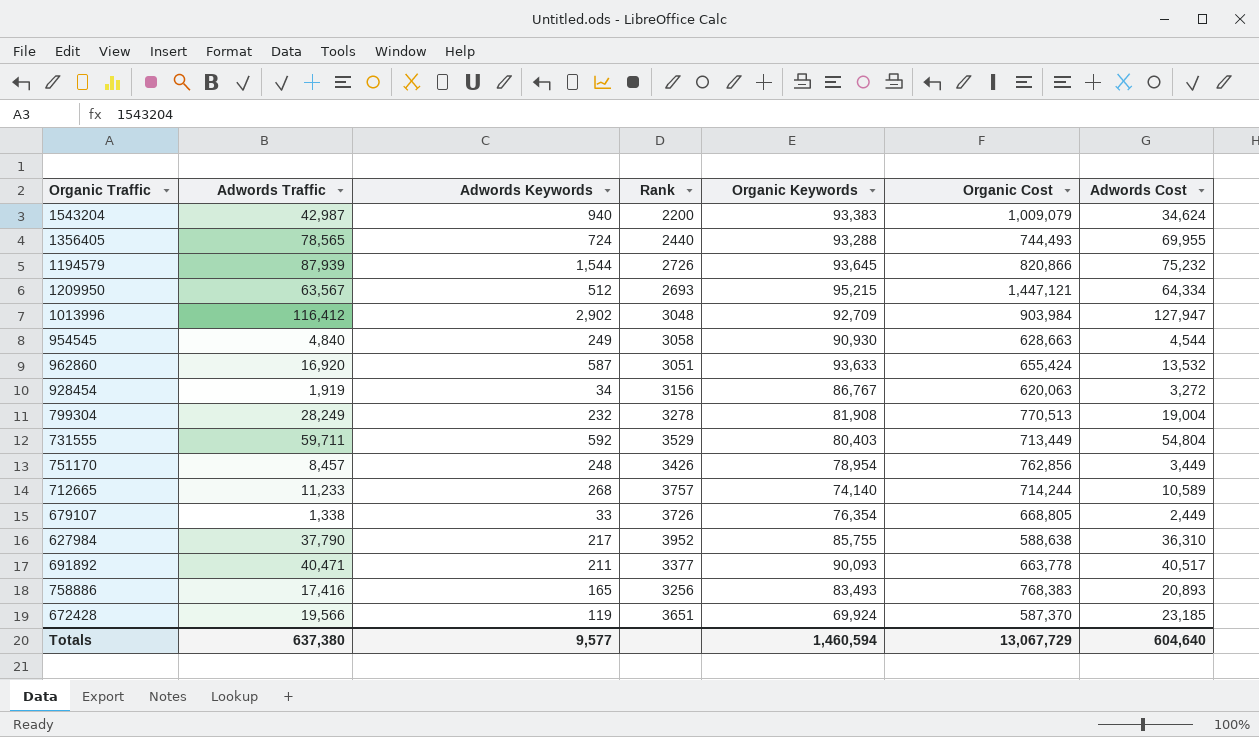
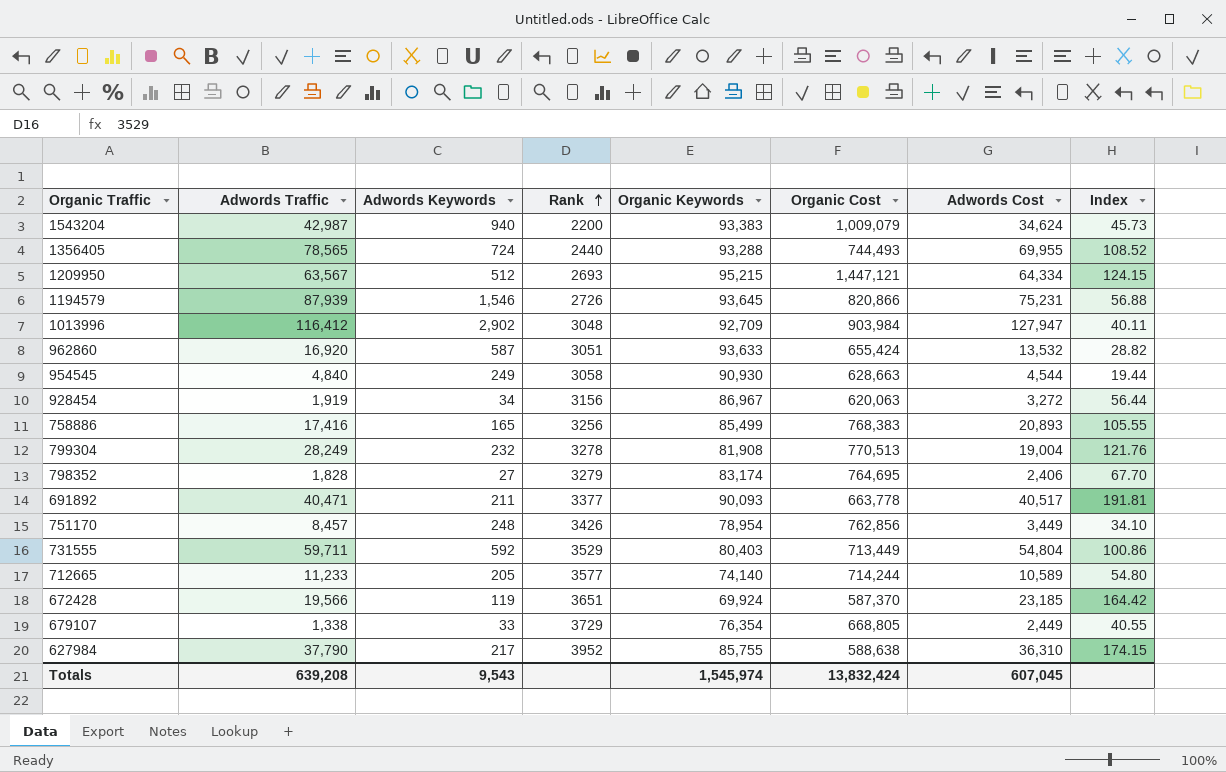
row order: none -> Rank ascending
column Index | formula: none -> [Adwords Traffic] / [Adwords Keywords]
1194579 | Adwords Keywords: 1,544 -> 1,546
1194579 | Adwords Cost: 75,232 -> 75,231
928454 | Organic Keywords: 86,767 -> 86,967
758886 | Organic Keywords: 83,493 -> 85,499
row 798352: none -> 1,828 | 27 | 3279 | 83,174 | 764,695 | 2,406 | 67.70
712665 | Adwords Keywords: 268 -> 205
712665 | Rank: 3757 -> 3577
679107 | Rank: 3726 -> 3729
Totals | Adwords Traffic: 637,380 -> 639,208
Totals | Adwords Keywords: 9,577 -> 9,543
Totals | Organic Keywords: 1,460,594 -> 1,545,974
Totals | Organic Cost: 13,067,729 -> 13,832,424
Totals | Adwords Cost: 604,640 -> 607,045

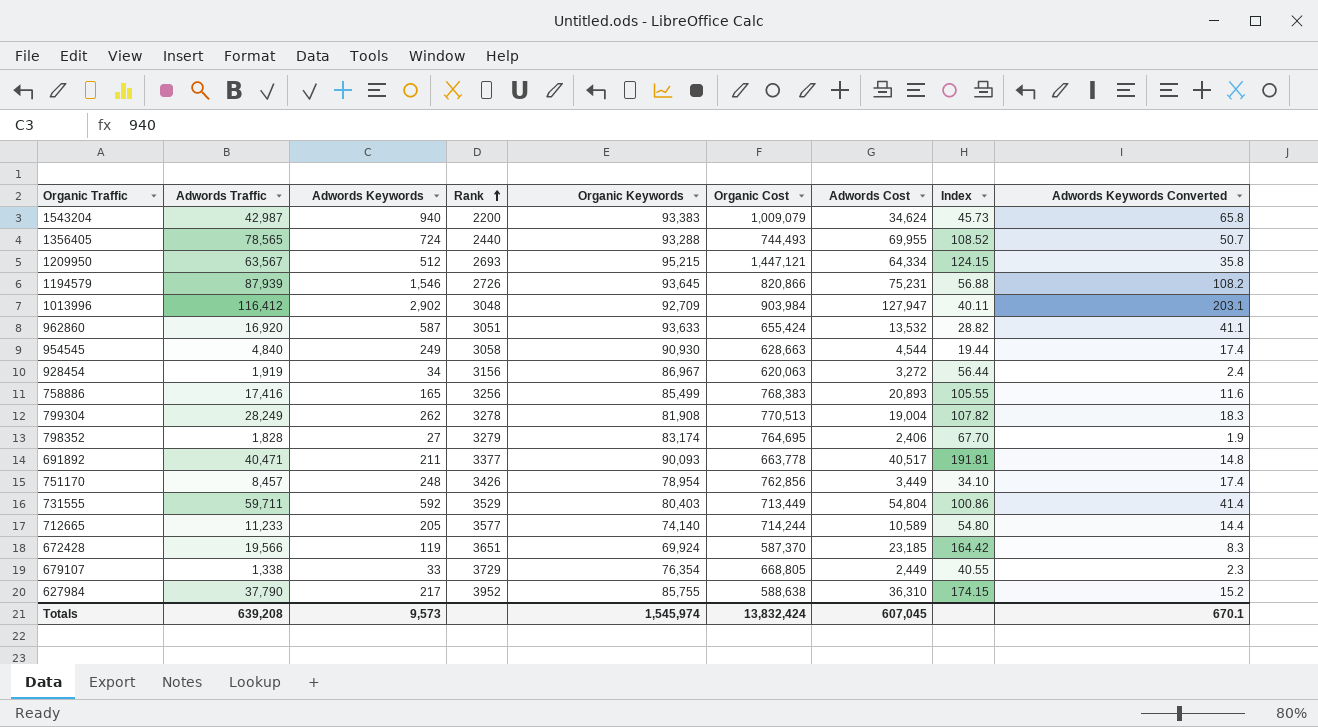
column Adwords Keywords Converted | formula: none -> [Adwords Keywords] * 0.07
799304 | Adwords Keywords: 232 -> 262
799304 | Index: 121.76 -> 107.82
Totals | Adwords Keywords: 9,543 -> 9,573

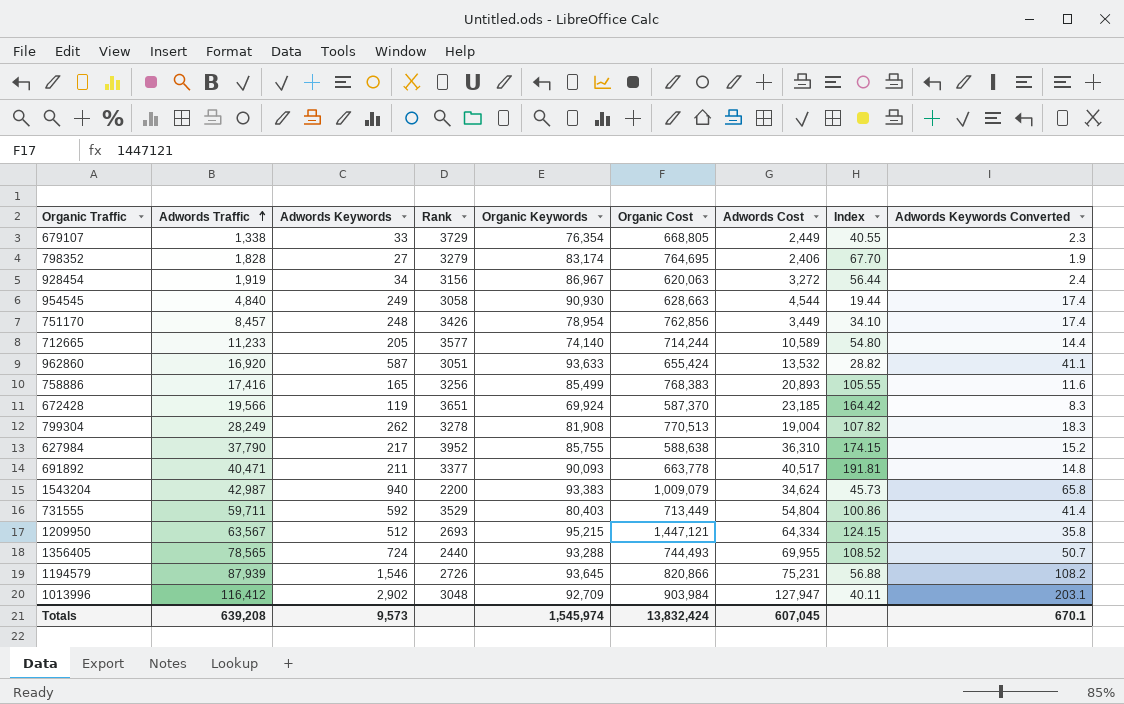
row order: Rank ascending -> Adwords Traffic ascending

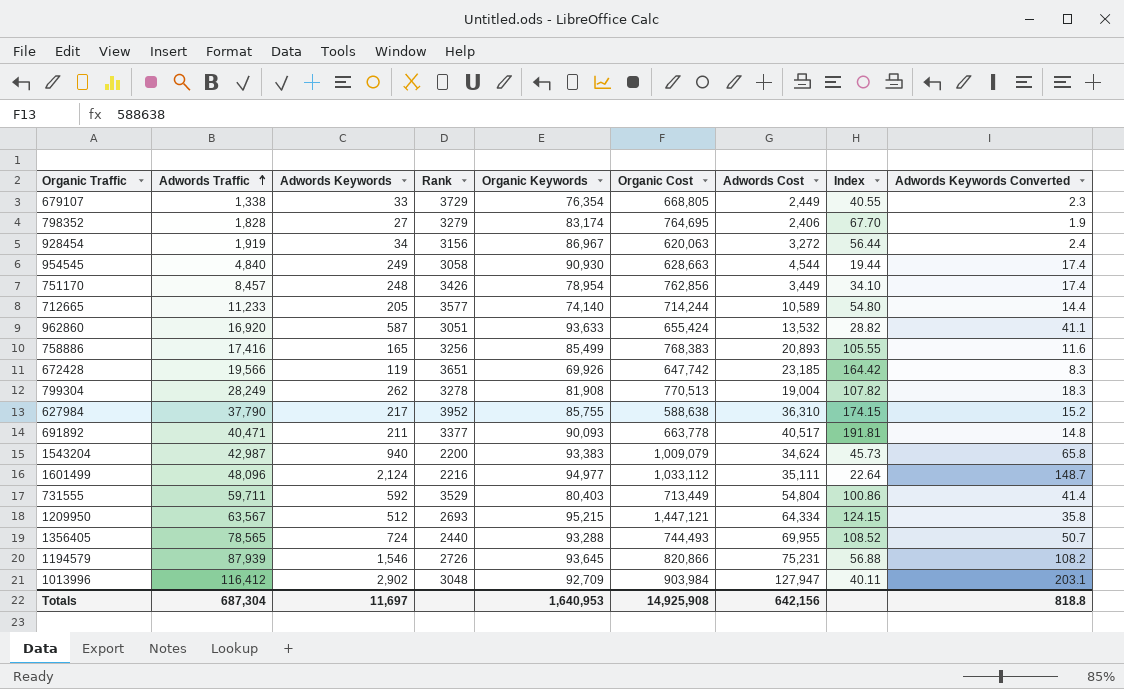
672428 | Organic Keywords: 69,924 -> 69,926
672428 | Organic Cost: 587,370 -> 647,742
row 1601499: none -> 48,096 | 2,124 | 2216 | 94,977 | 1,033,112 | 35,111 | 22.64 | 148.7
Totals | Adwords Traffic: 639,208 -> 687,304
Totals | Adwords Keywords: 9,573 -> 11,697
Totals | Organic Keywords: 1,545,974 -> 1,640,953
Totals | Organic Cost: 13,832,424 -> 14,925,908
Totals | Adwords Cost: 607,045 -> 642,156
Totals | Adwords Keywords Converted: 670.1 -> 818.8

